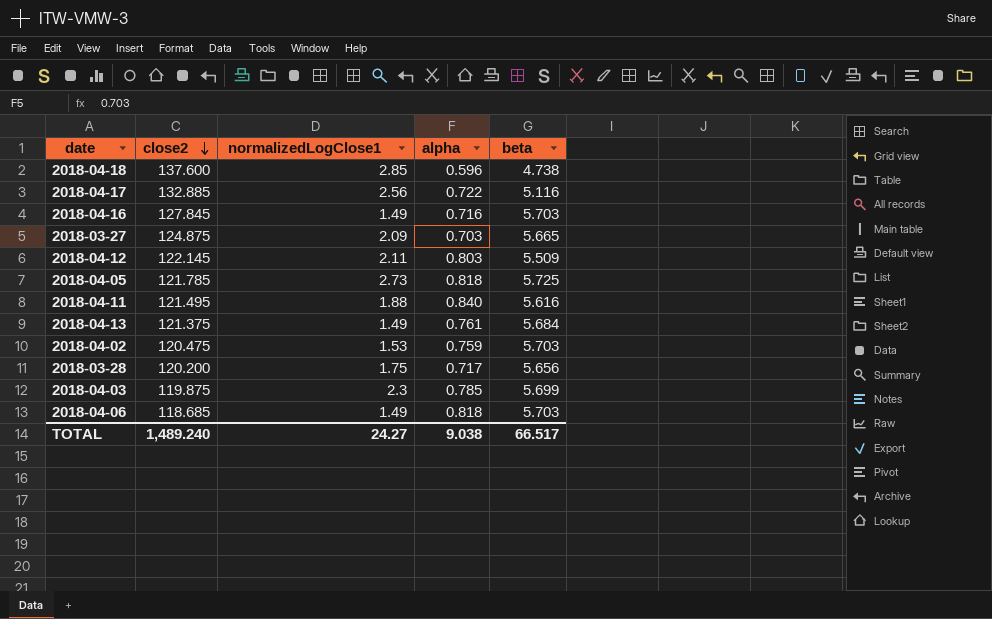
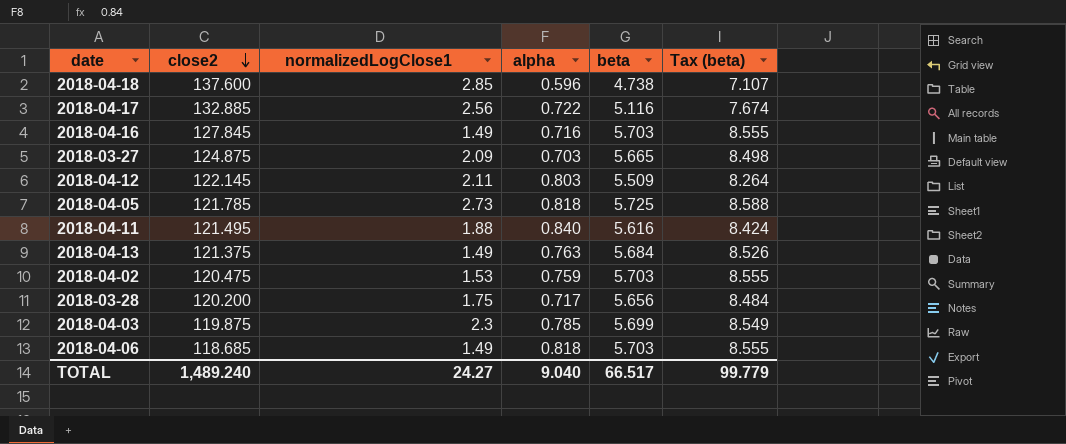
column Tax (beta) | formula: none -> [beta] * 1.5
2018-04-13 | alpha: 0.761 -> 0.763
TOTAL | alpha: 9.038 -> 9.040

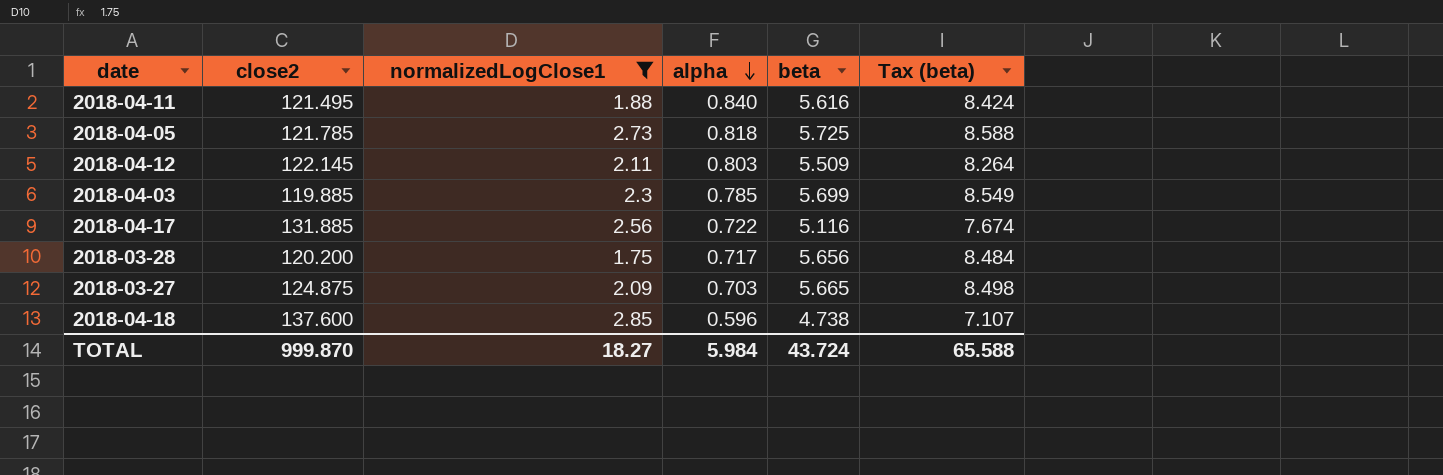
filter: none -> normalizedLogClose1 >= 1.75
row order: close2 descending -> alpha descending
2018-04-03 | close2: 119.875 -> 119.885
2018-04-17 | close2: 132.885 -> 131.885
TOTAL | close2: 1,489.240 -> 999.870
TOTAL | normalizedLogClose1: 24.27 -> 18.27
TOTAL | alpha: 9.040 -> 5.984
TOTAL | beta: 66.517 -> 43.724
TOTAL | Tax (beta): 99.779 -> 65.588

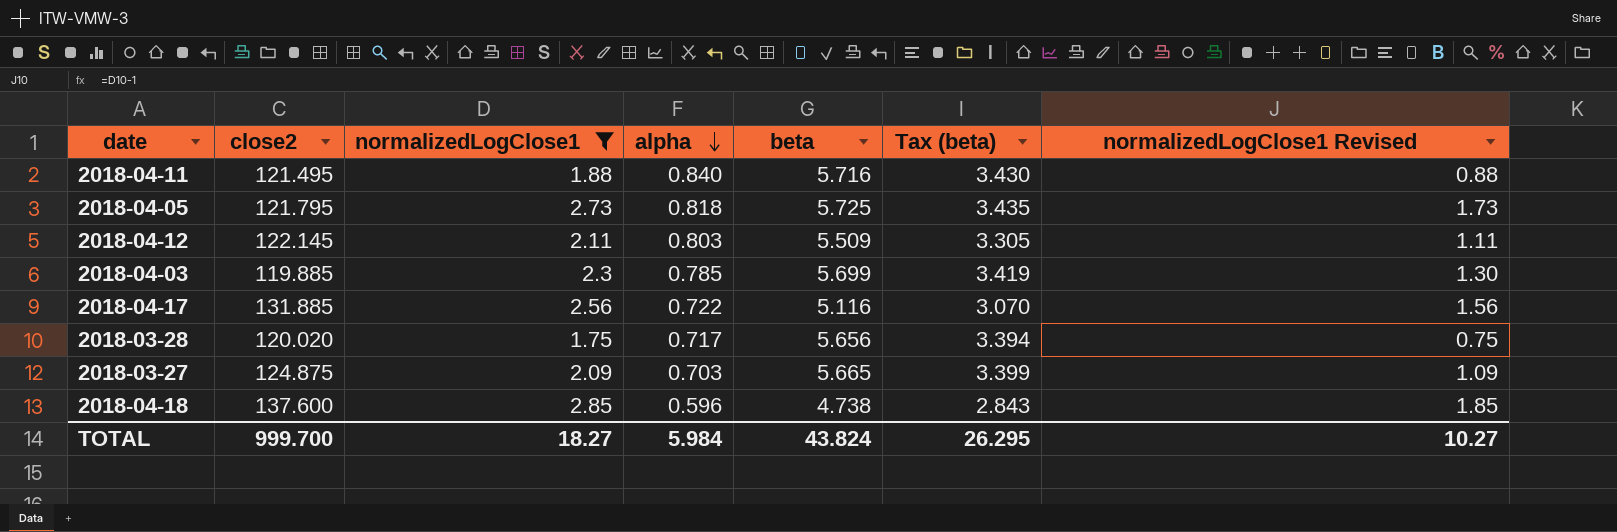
column Tax (beta) | formula: [beta] * 1.5 -> [beta] * 0.6
column normalizedLogClose1 Revised | formula: none -> [normalizedLogClose1] - 1
2018-04-11 | beta: 5.616 -> 5.716
2018-04-05 | close2: 121.785 -> 121.795
2018-03-28 | close2: 120.200 -> 120.020
TOTAL | close2: 999.870 -> 999.700
TOTAL | beta: 43.724 -> 43.824
TOTAL | Tax (beta): 65.588 -> 26.295

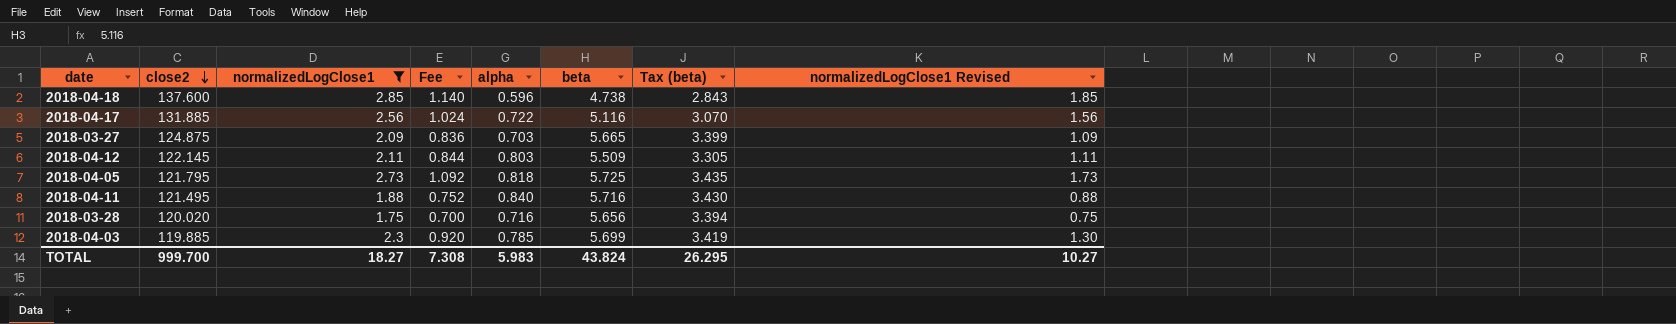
row order: alpha descending -> close2 descending
column Fee | formula: none -> [normalizedLogClose1] * 0.4
2018-03-28 | alpha: 0.717 -> 0.716
TOTAL | alpha: 5.984 -> 5.983

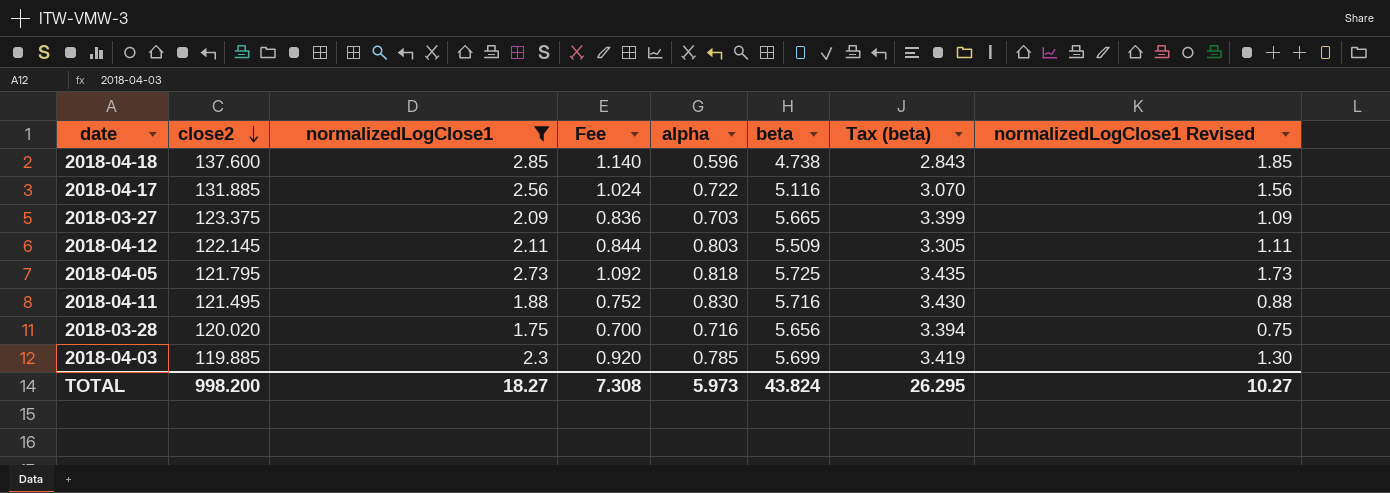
2018-03-27 | close2: 124.875 -> 123.375
2018-04-11 | alpha: 0.840 -> 0.830
TOTAL | close2: 999.700 -> 998.200
TOTAL | alpha: 5.983 -> 5.973

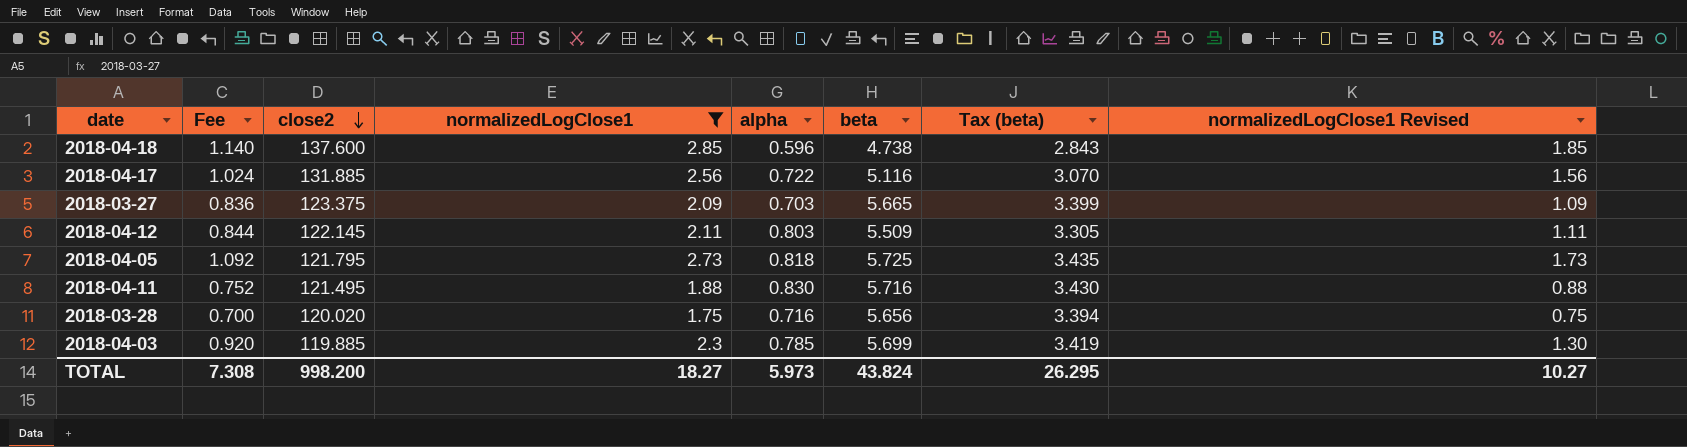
column Fee | position: 4 -> 2

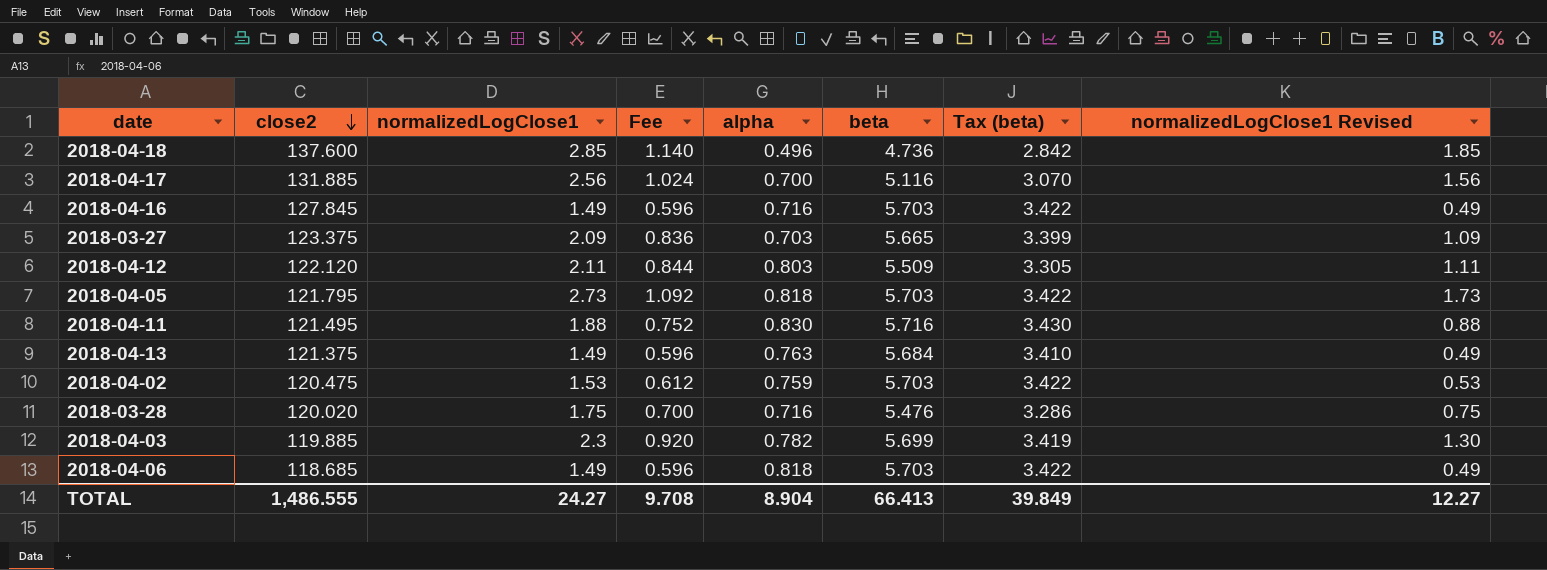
filter: normalizedLogClose1 >= 1.75 -> none
column Fee | position: 2 -> 4
2018-04-18 | alpha: 0.596 -> 0.496
2018-04-18 | beta: 4.738 -> 4.736
2018-04-18 | Tax (beta): 2.843 -> 2.842
2018-04-17 | alpha: 0.722 -> 0.700
2018-04-12 | close2: 122.145 -> 122.120
2018-04-05 | beta: 5.725 -> 5.703
2018-04-05 | Tax (beta): 3.435 -> 3.422
2018-03-28 | beta: 5.656 -> 5.476
2018-03-28 | Tax (beta): 3.394 -> 3.286
2018-04-03 | alpha: 0.785 -> 0.782
TOTAL | close2: 998.200 -> 1,486.555
TOTAL | normalizedLogClose1: 18.27 -> 24.27
TOTAL | Fee: 7.308 -> 9.708
TOTAL | alpha: 5.973 -> 8.904
TOTAL | beta: 43.824 -> 66.413
TOTAL | Tax (beta): 26.295 -> 39.849
TOTAL | normalizedLogClose1 Revised: 10.27 -> 12.27

